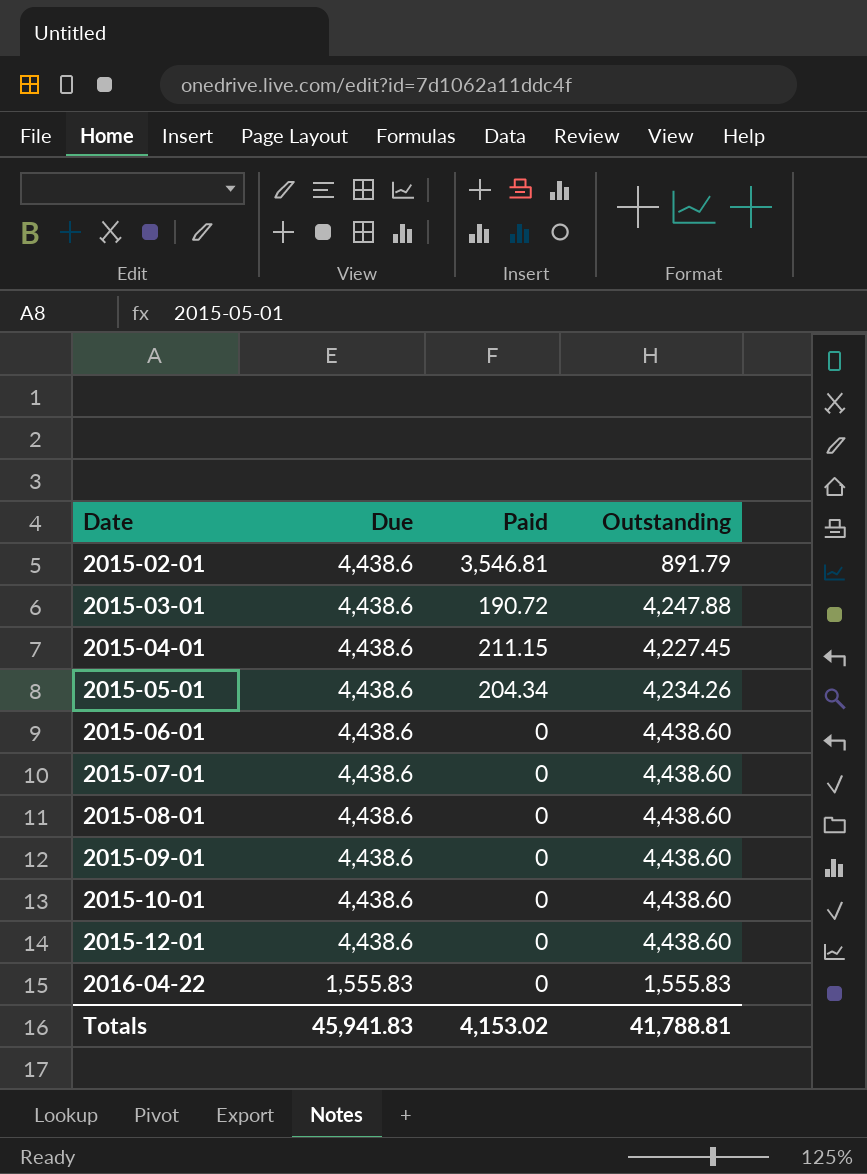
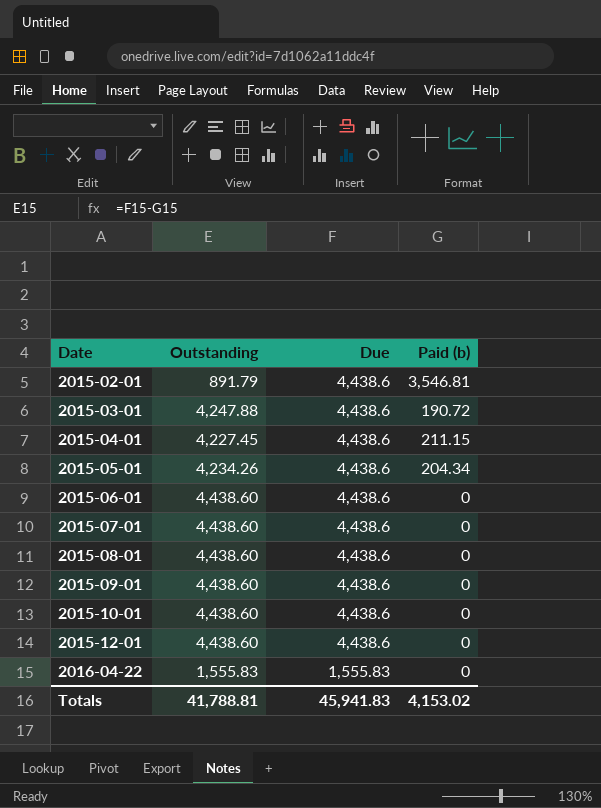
column Outstanding | position: 4 -> 2
column name: Paid -> Paid (b)

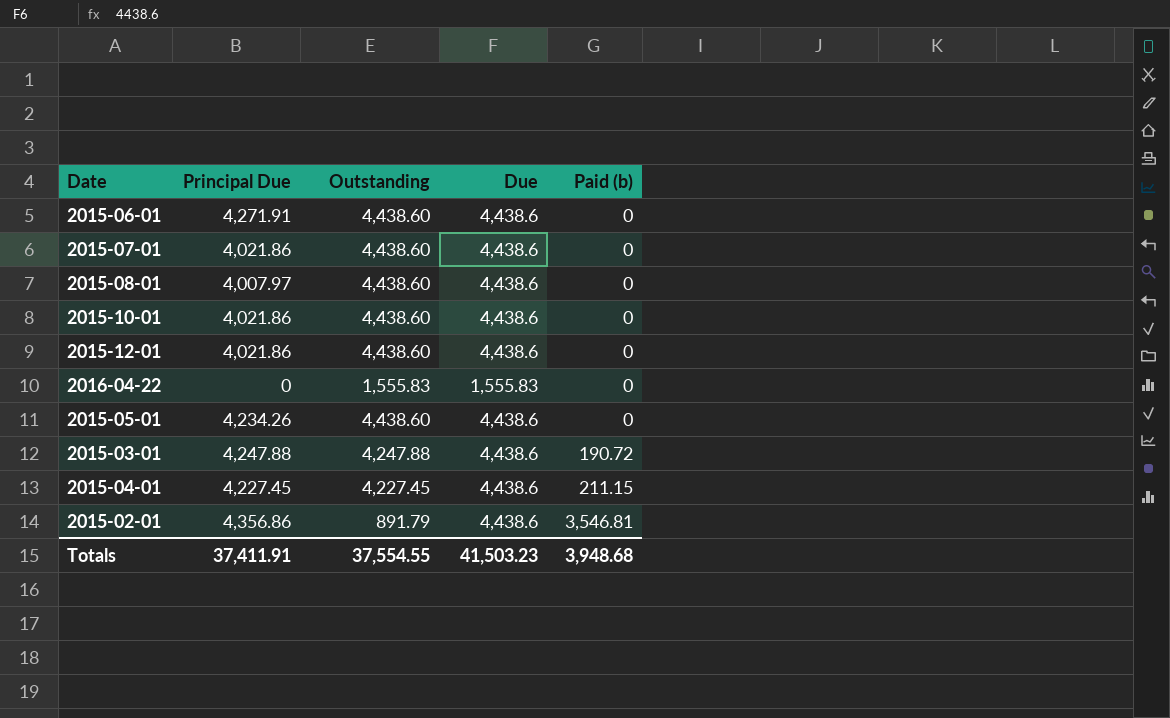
row order: Date ascending -> Paid (b) ascending
column Principal Due | position: none -> 2
row 2015-09-01: 4,438.60 | 4,438.6 | 0 -> none
2015-05-01 | Outstanding: 4,234.26 -> 4,438.60
2015-05-01 | Paid (b): 204.34 -> 0
Totals | Outstanding: 41,788.81 -> 37,554.55
Totals | Due: 45,941.83 -> 41,503.23
Totals | Paid (b): 4,153.02 -> 3,948.68

